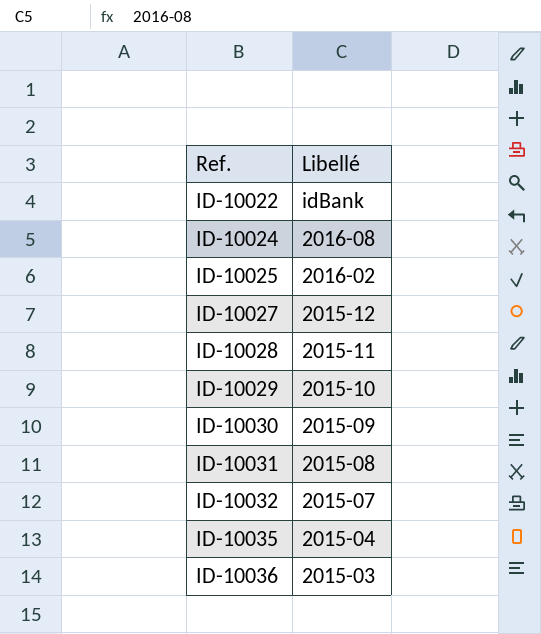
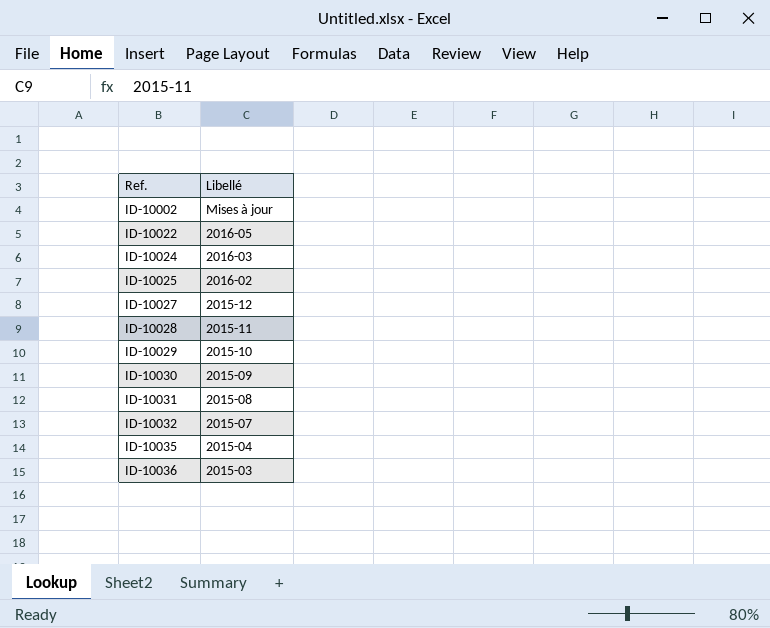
row ID-10002: none -> Mises à jour
ID-10022 | Libellé: idBank -> 2016-05
ID-10024 | Libellé: 2016-08 -> 2016-03

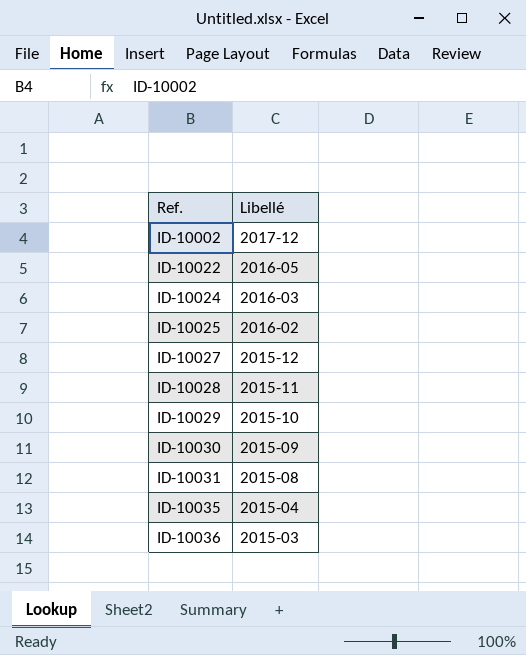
row ID-10032: 2015-07 -> none
ID-10002 | Libellé: Mises à jour -> 2017-12

